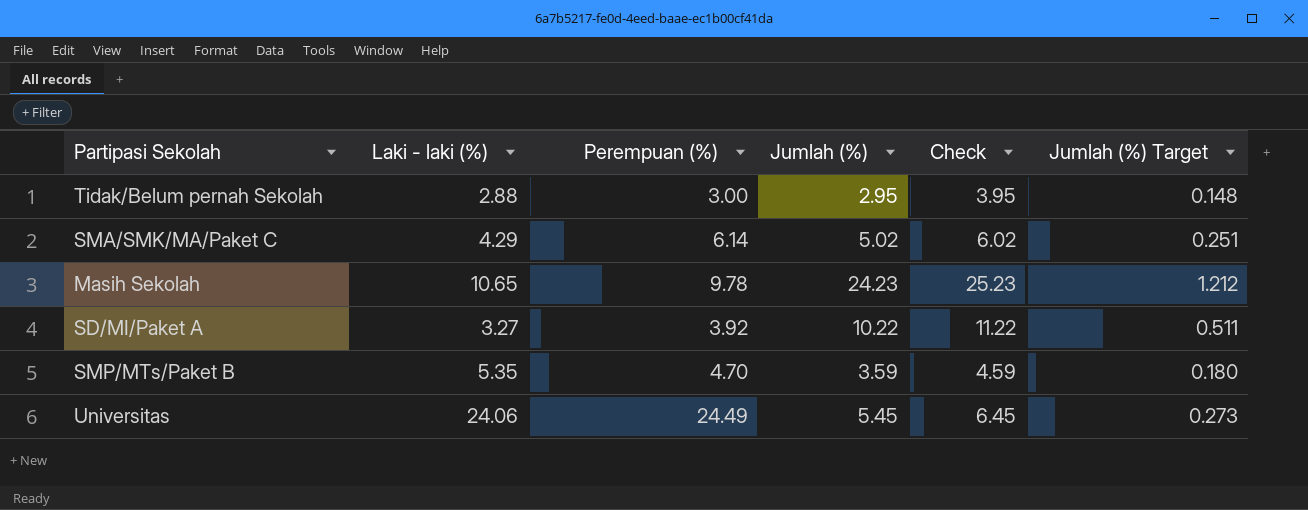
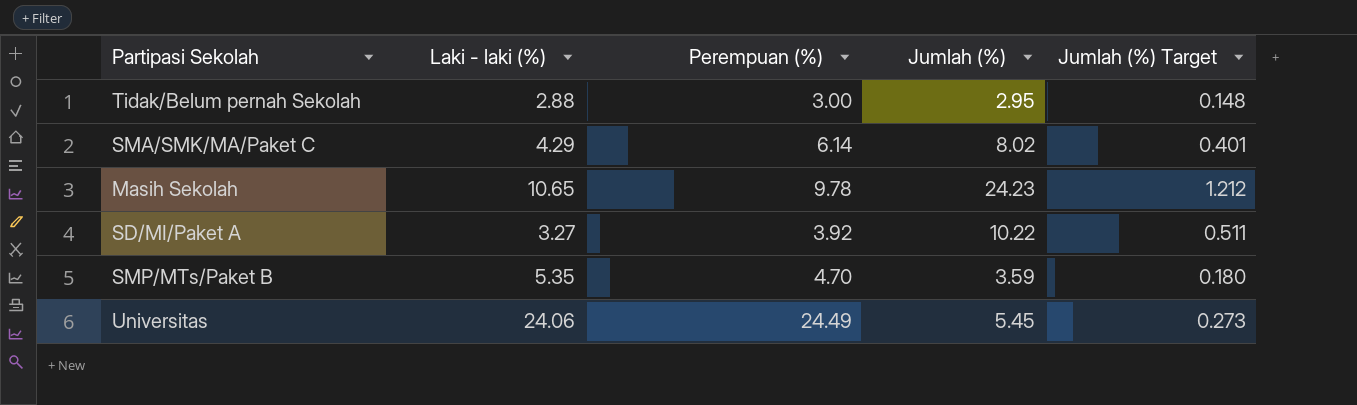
column Check | formula: [Jumlah (%)] + 1 -> none
SMA/SMK/MA/Paket C | Jumlah (%): 5.02 -> 8.02
SMA/SMK/MA/Paket C | Jumlah (%) Target: 0.251 -> 0.401

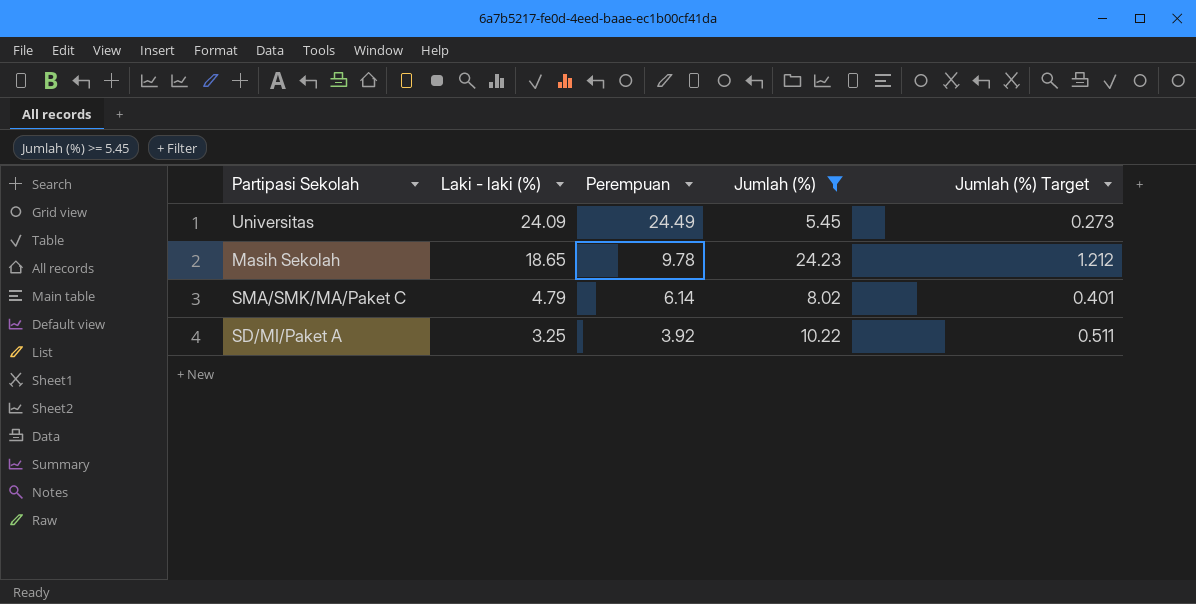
filter: none -> Jumlah (%) >= 5.45
row order: none -> Laki - laki (%) descending
column name: Perempuan (%) -> Perempuan
Universitas | Laki - laki (%): 24.06 -> 24.09
Masih Sekolah | Laki - laki (%): 10.65 -> 18.65
SMA/SMK/MA/Paket C | Laki - laki (%): 4.29 -> 4.79
SD/MI/Paket A | Laki - laki (%): 3.27 -> 3.25

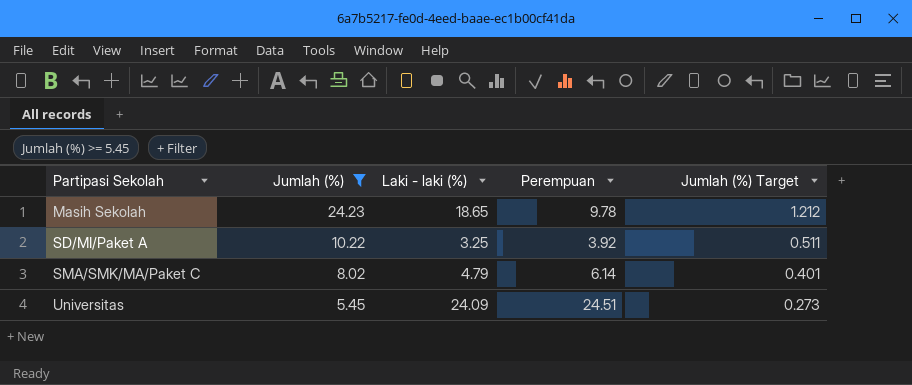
row order: Laki - laki (%) descending -> Partipasi Sekolah ascending
column Jumlah (%) | position: 4 -> 2
Universitas | Perempuan: 24.49 -> 24.51

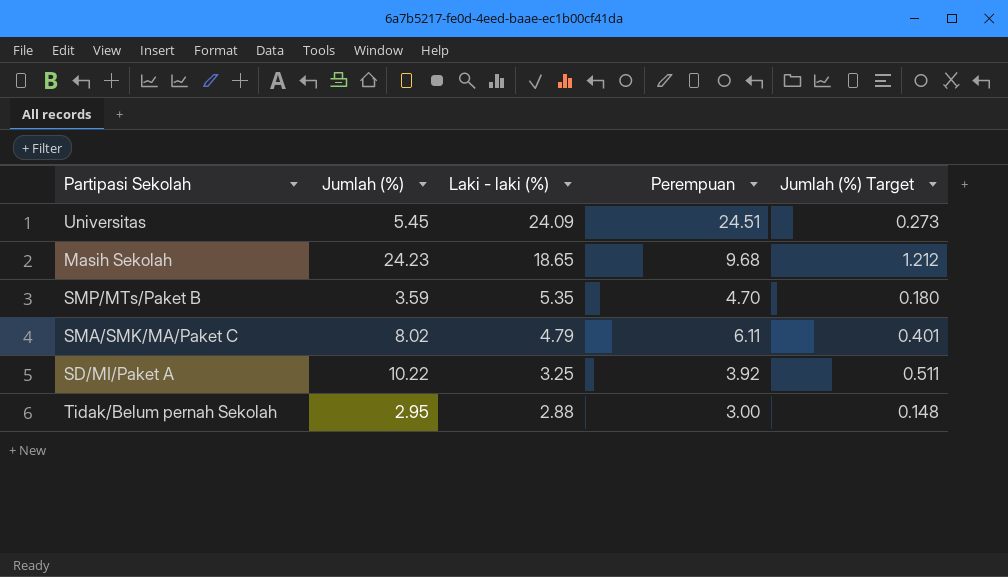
filter: Jumlah (%) >= 5.45 -> none
row order: Partipasi Sekolah ascending -> Laki - laki (%) descending
Masih Sekolah | Perempuan: 9.78 -> 9.68
SMA/SMK/MA/Paket C | Perempuan: 6.14 -> 6.11

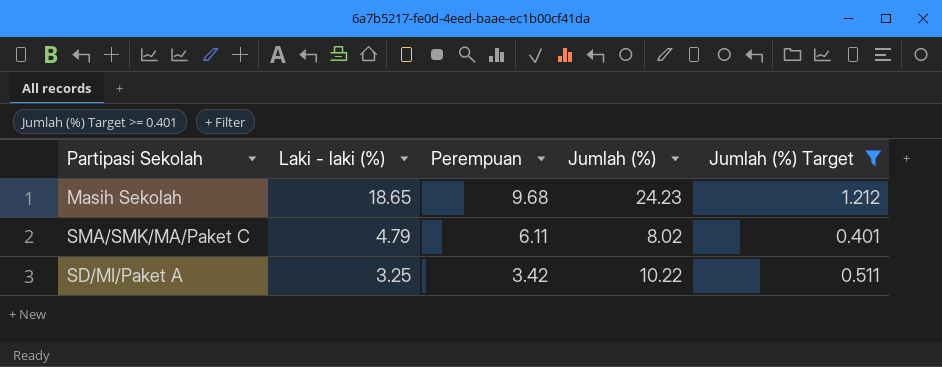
filter: none -> Jumlah (%) Target >= 0.401
column Jumlah (%) | position: 2 -> 4
SD/MI/Paket A | Perempuan: 3.92 -> 3.42

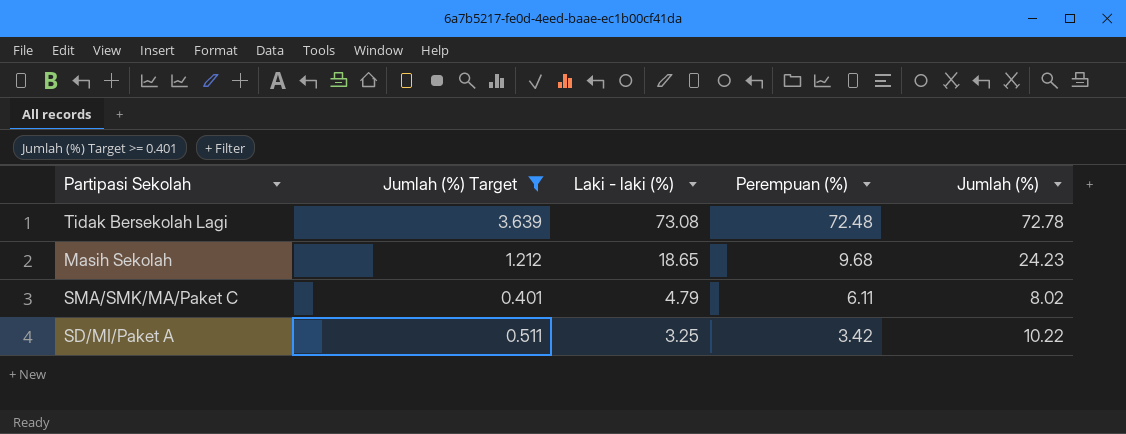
column Jumlah (%) Target | position: 5 -> 2
column name: Perempuan -> Perempuan (%)
row Tidak Bersekolah Lagi: none -> 3.639 | 73.08 | 72.48 | 72.78

